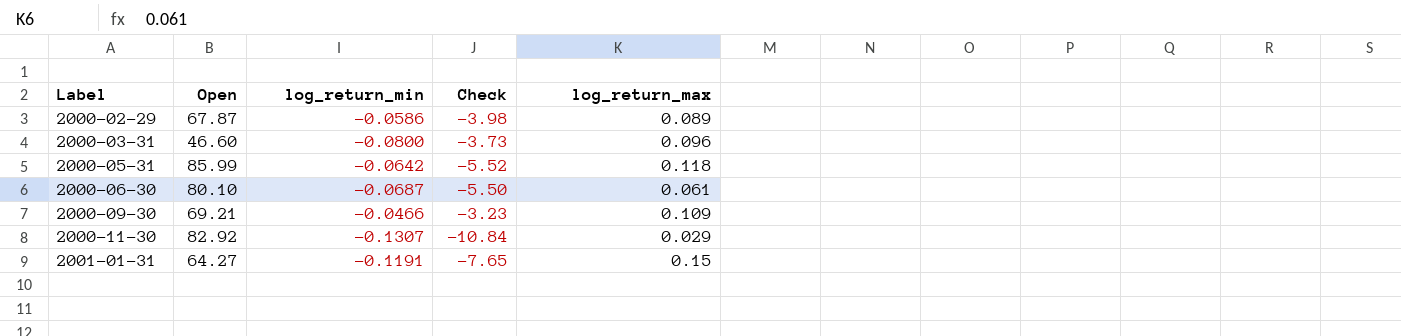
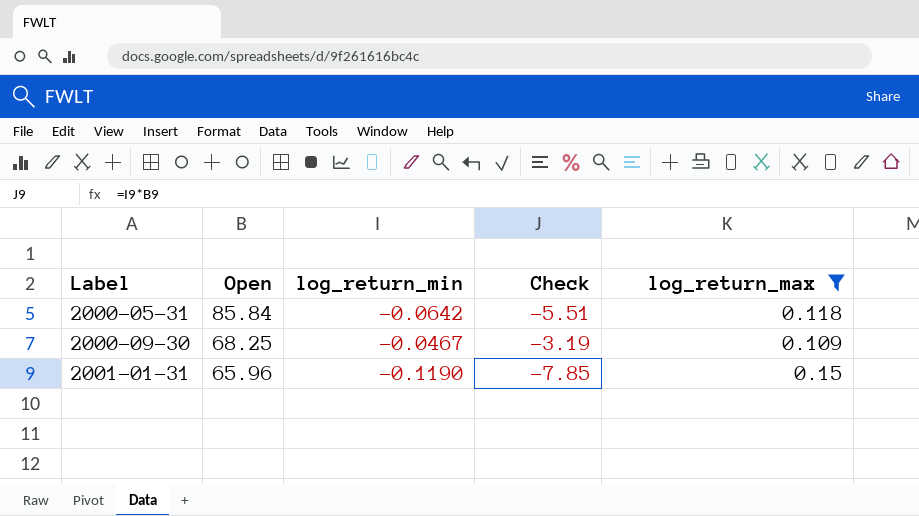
filter: none -> log_return_max >= 0.109
2000-05-31 | Open: 85.99 -> 85.84
2000-05-31 | Check: -5.52 -> -5.51
2000-09-30 | Open: 69.21 -> 68.25
2000-09-30 | log_return_min: -0.0466 -> -0.0467
2000-09-30 | Check: -3.23 -> -3.19
2001-01-31 | Open: 64.27 -> 65.96
2001-01-31 | log_return_min: -0.1191 -> -0.1190
2001-01-31 | Check: -7.65 -> -7.85

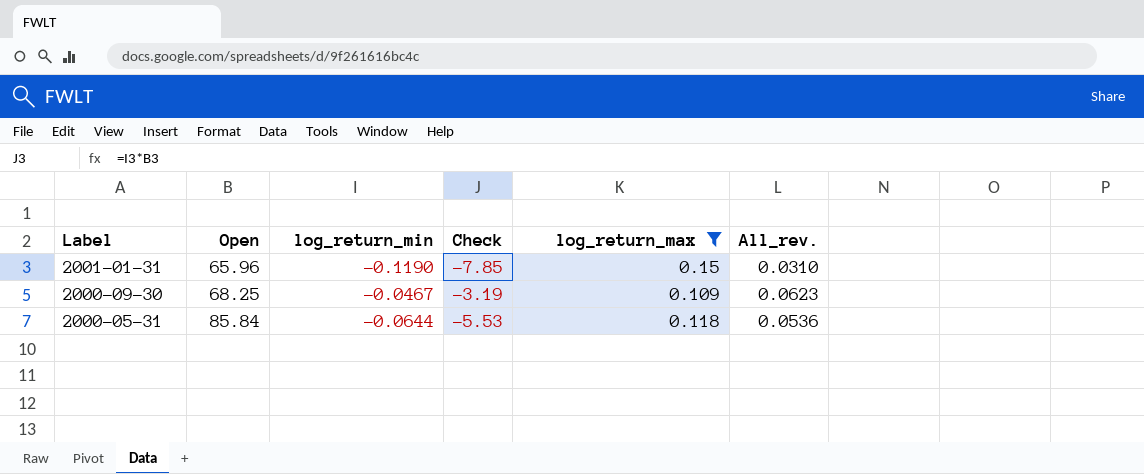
row order: Label ascending -> Label descending
column All_rev. | formula: none -> [log_return_min] + [log_return_max]
2000-05-31 | log_return_min: -0.0642 -> -0.0644
2000-05-31 | Check: -5.51 -> -5.53

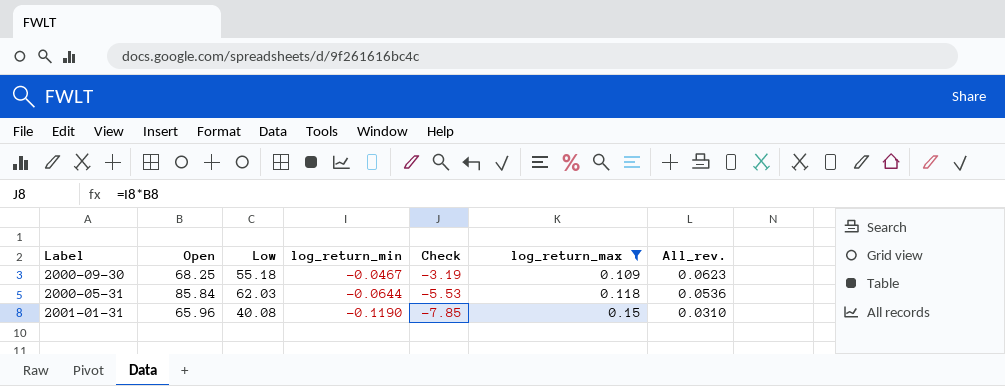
row order: Label descending -> log_return_min descending
column Low | position: none -> 3

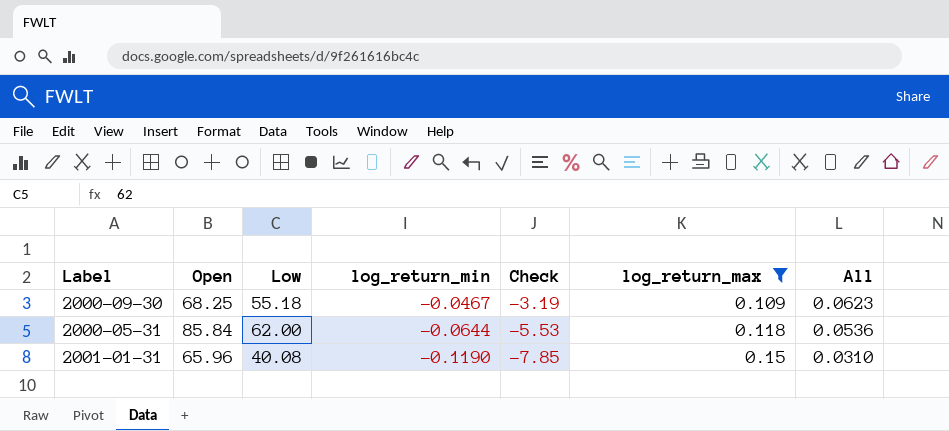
column name: All_rev. -> All
2000-05-31 | Low: 62.03 -> 62.00

